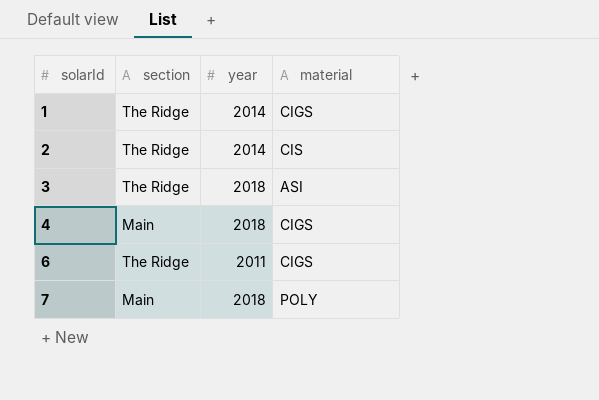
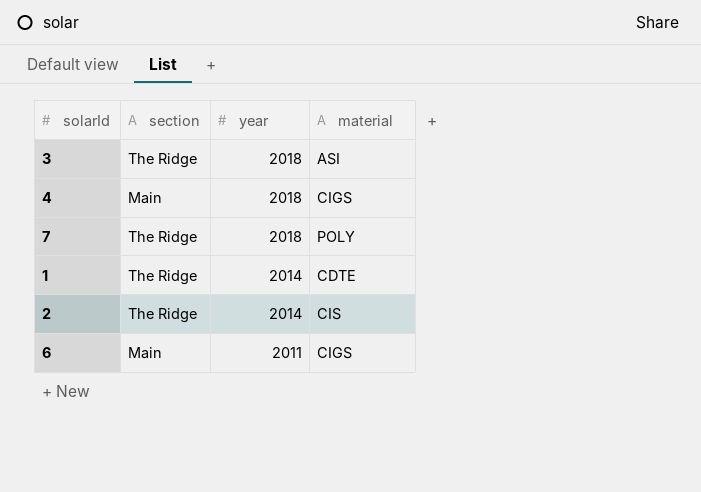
row order: solarId ascending -> year descending
7 | section: Main -> The Ridge
1 | material: CIGS -> CDTE
6 | section: The Ridge -> Main

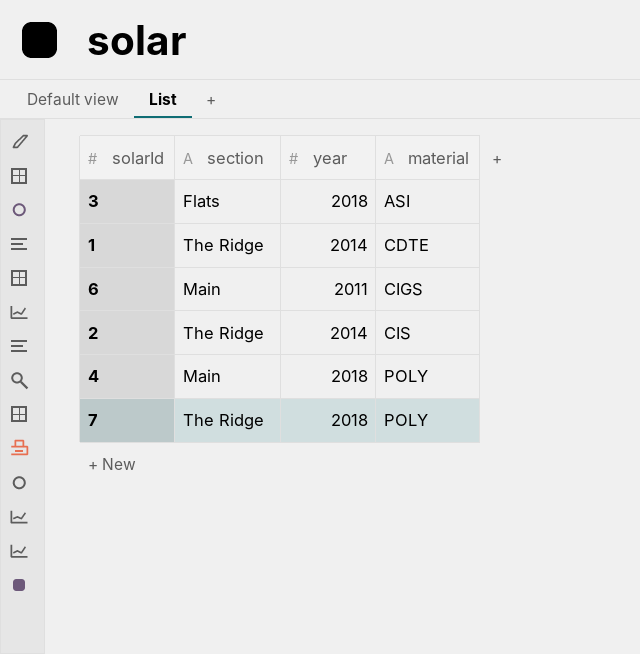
row order: year descending -> material ascending
3 | section: The Ridge -> Flats
4 | material: CIGS -> POLY

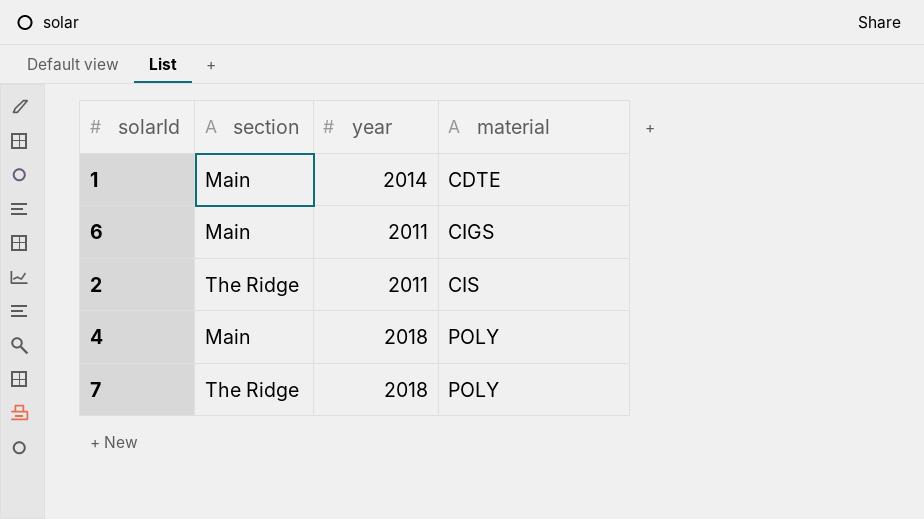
row 3: Flats | 2018 | ASI -> none
1 | section: The Ridge -> Main
2 | year: 2014 -> 2011

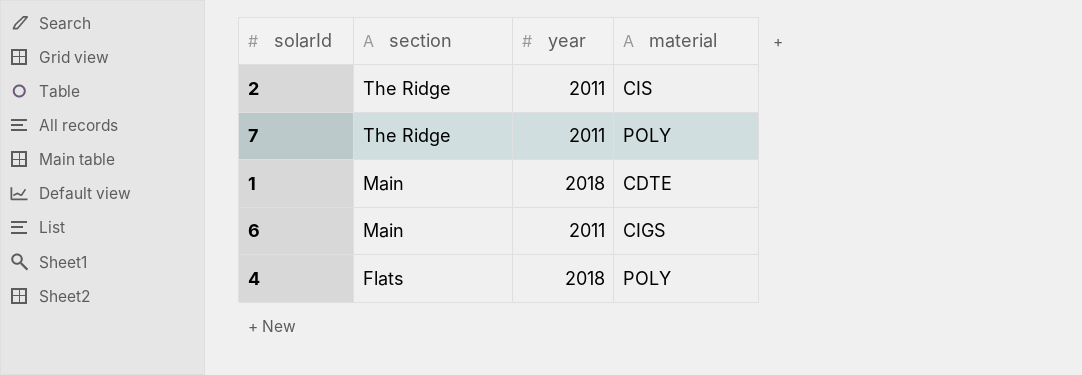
row order: material ascending -> section descending
7 | year: 2018 -> 2011
1 | year: 2014 -> 2018
4 | section: Main -> Flats

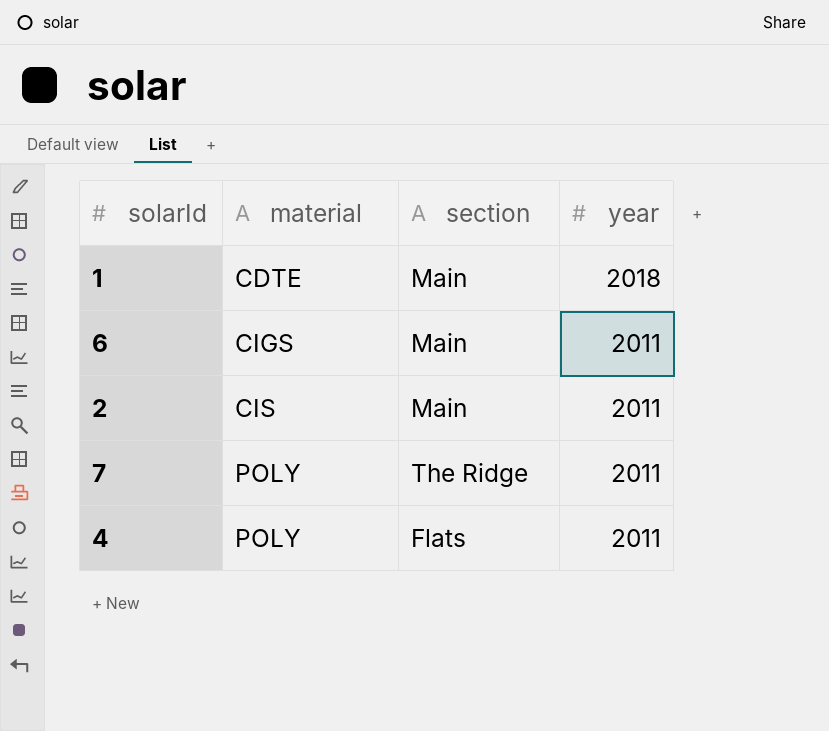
row order: section descending -> material ascending
column material | position: 4 -> 2
2 | section: The Ridge -> Main
4 | year: 2018 -> 2011

